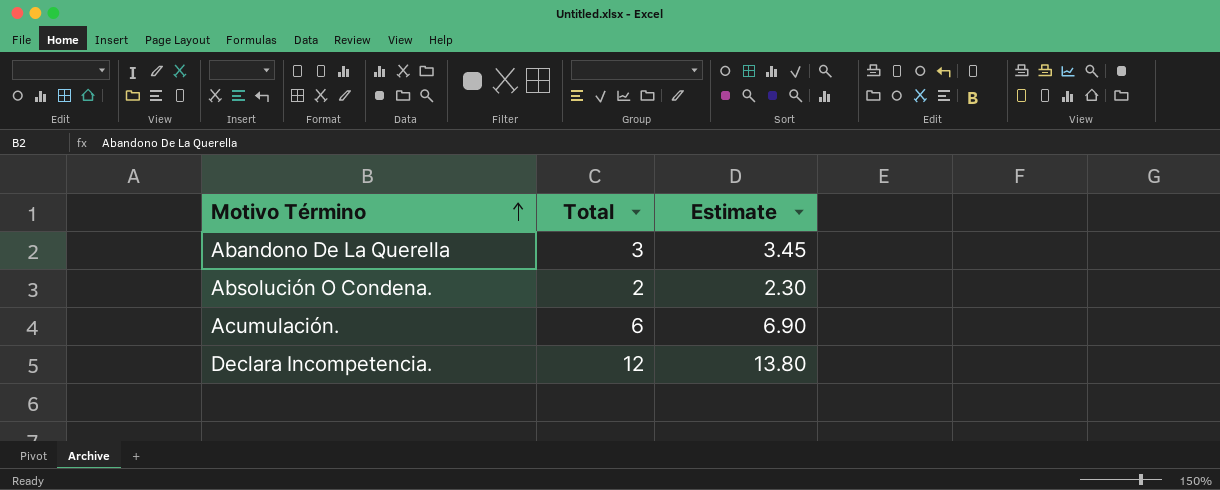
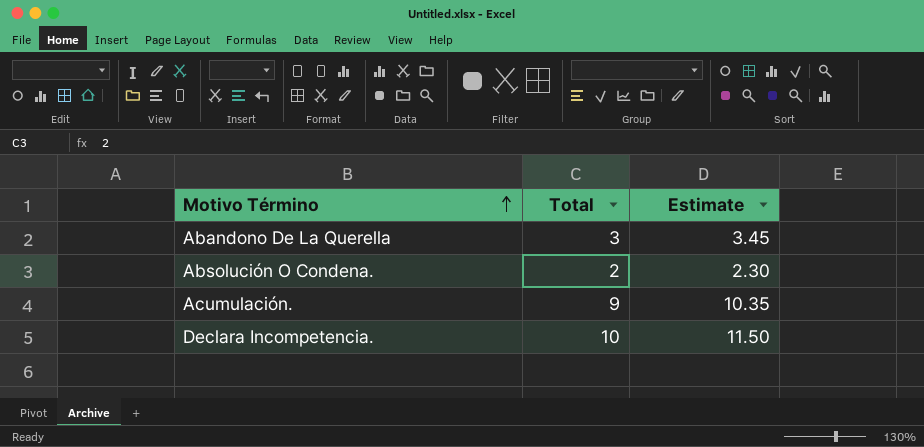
Acumulación. | Total: 6 -> 9
Acumulación. | Estimate: 6.90 -> 10.35
Declara Incompetencia. | Total: 12 -> 10
Declara Incompetencia. | Estimate: 13.80 -> 11.50

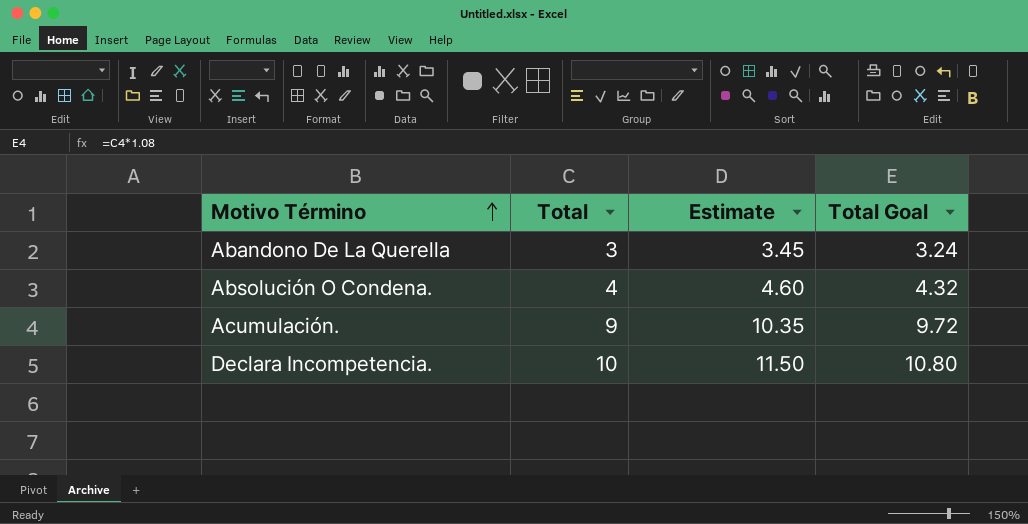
column Total Goal | formula: none -> [Total] * 1.08
Absolución O Condena. | Total: 2 -> 4
Absolución O Condena. | Estimate: 2.30 -> 4.60

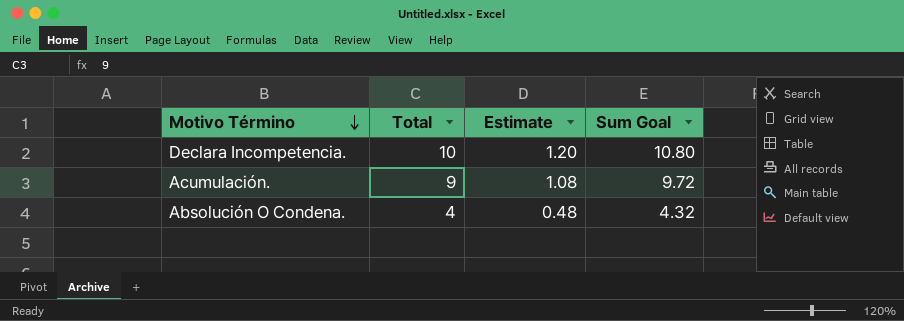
row order: Motivo Término ascending -> Motivo Término descending
column Estimate | formula: [Total] * 1.15 -> [Total] * 0.12
column name: Total Goal -> Sum Goal
row Abandono De La Querella: 3 | 3.45 | 3.24 -> none

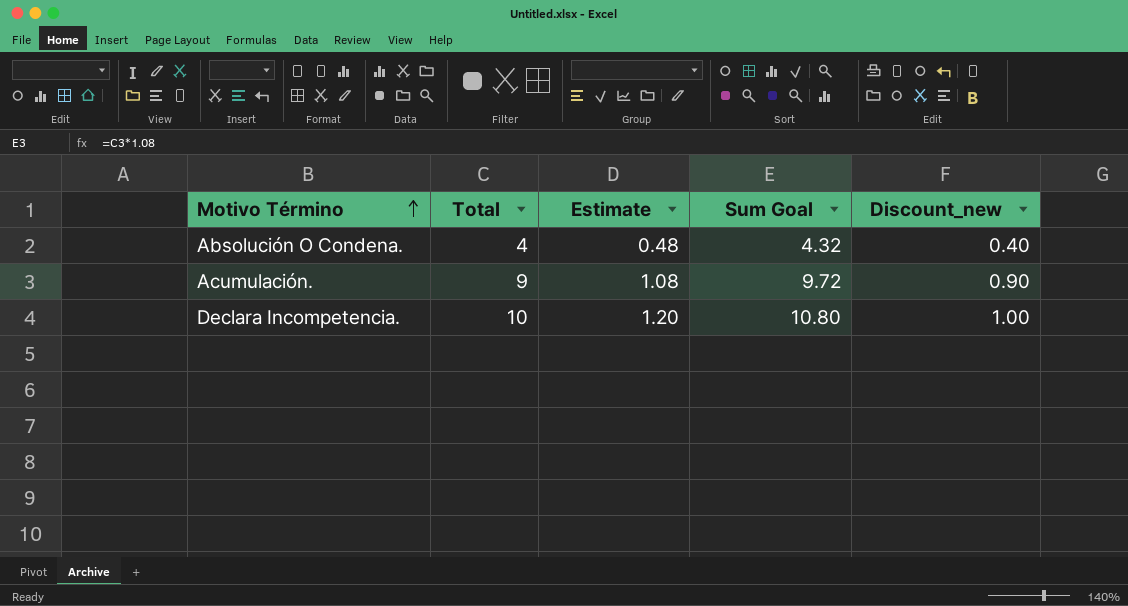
row order: Motivo Término descending -> Motivo Término ascending
column Discount_new | formula: none -> [Total] * 0.1

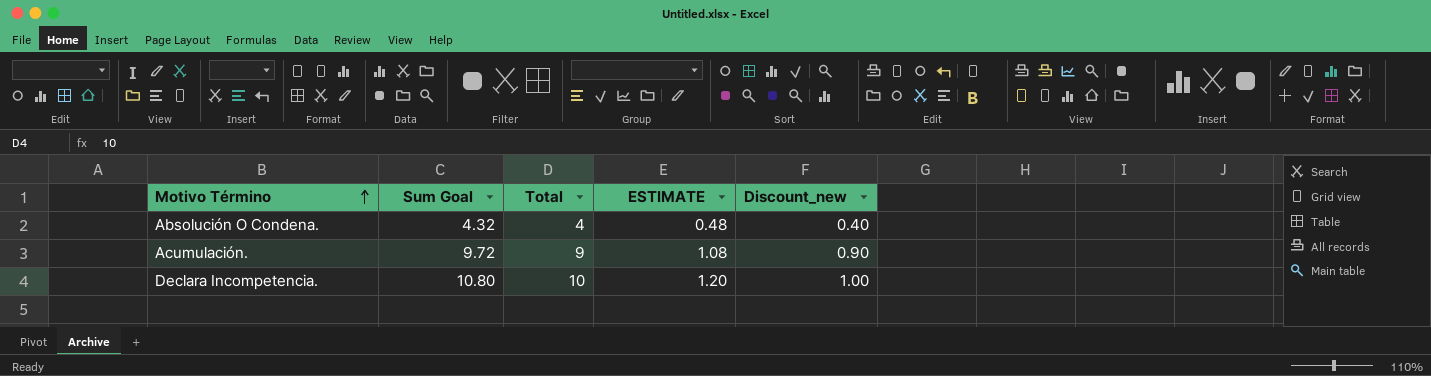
column Sum Goal | position: 4 -> 2
column name: Estimate -> ESTIMATE

